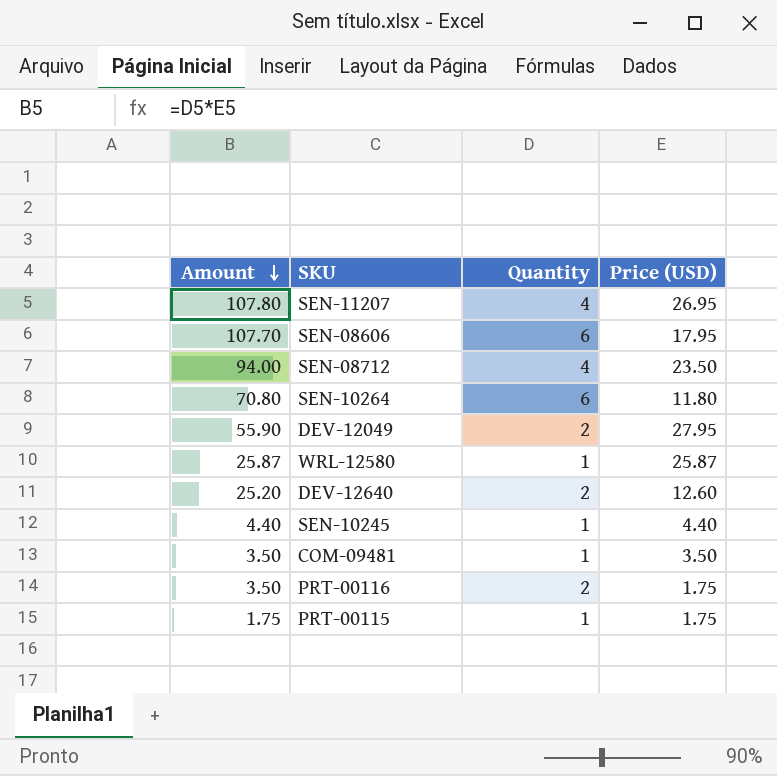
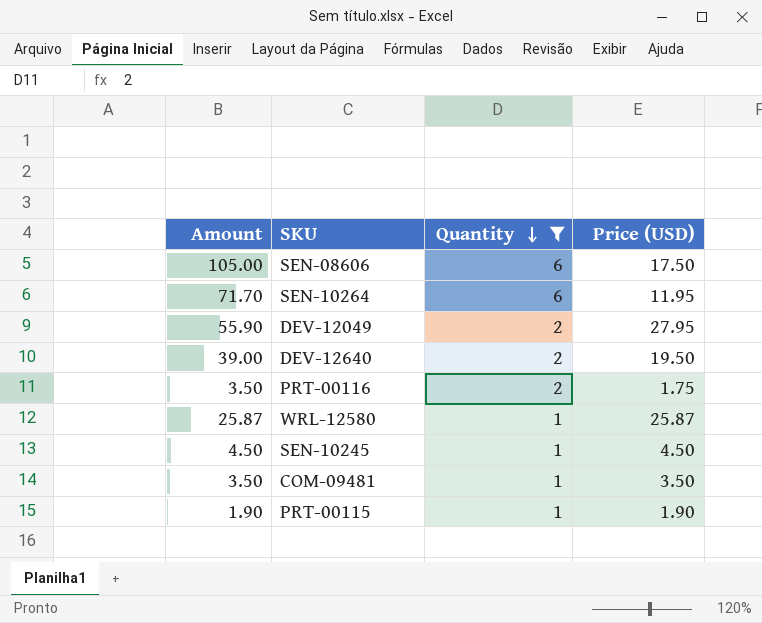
filter: none -> Quantity != 4
row order: Amount descending -> Quantity descending
SEN-08606 | Amount: 107.70 -> 105.00
SEN-08606 | Price (USD): 17.95 -> 17.50
SEN-10264 | Amount: 70.80 -> 71.70
SEN-10264 | Price (USD): 11.80 -> 11.95
DEV-12640 | Amount: 25.20 -> 39.00
DEV-12640 | Price (USD): 12.60 -> 19.50
SEN-10245 | Amount: 4.40 -> 4.50
SEN-10245 | Price (USD): 4.40 -> 4.50
PRT-00115 | Amount: 1.75 -> 1.90
PRT-00115 | Price (USD): 1.75 -> 1.90

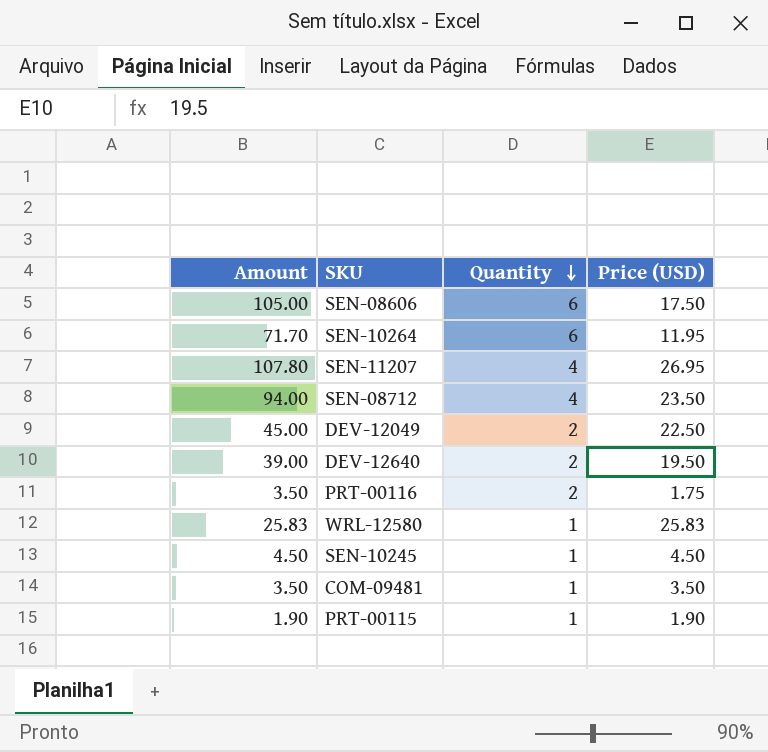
filter: Quantity != 4 -> none
DEV-12049 | Amount: 55.90 -> 45.00
DEV-12049 | Price (USD): 27.95 -> 22.50
WRL-12580 | Amount: 25.87 -> 25.83
WRL-12580 | Price (USD): 25.87 -> 25.83

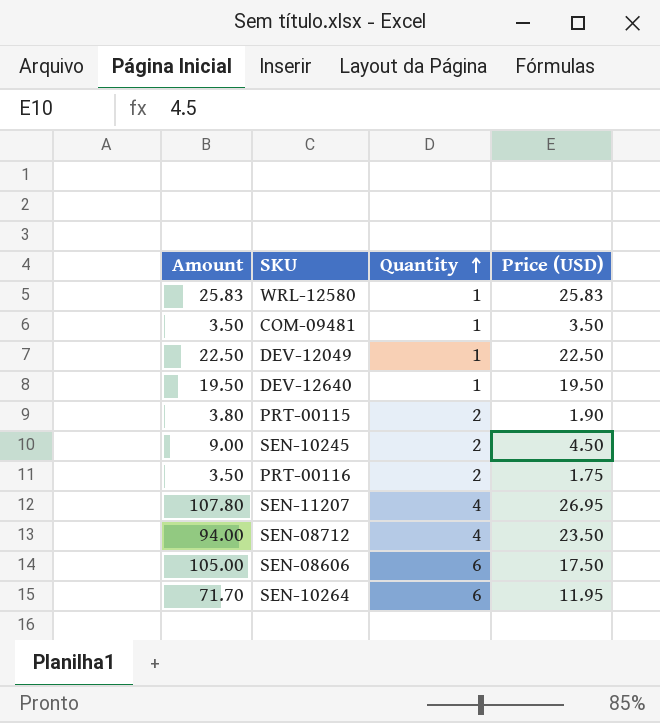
row order: Quantity descending -> Quantity ascending
DEV-12049 | Amount: 45.00 -> 22.50
DEV-12049 | Quantity: 2 -> 1
DEV-12640 | Amount: 39.00 -> 19.50
DEV-12640 | Quantity: 2 -> 1
PRT-00115 | Amount: 1.90 -> 3.80
PRT-00115 | Quantity: 1 -> 2
SEN-10245 | Amount: 4.50 -> 9.00
SEN-10245 | Quantity: 1 -> 2

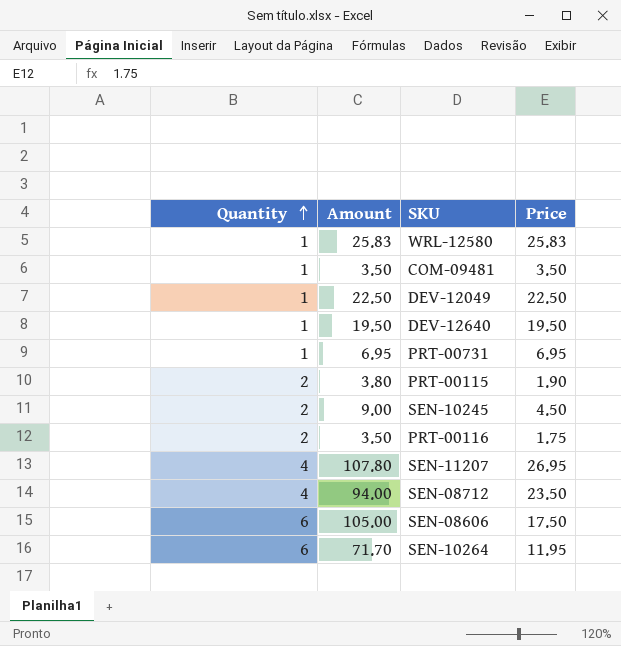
column Quantity | position: 3 -> 1
column name: Price (USD) -> Price
row PRT-00731: none -> 1 | 6.95 | 6.95

